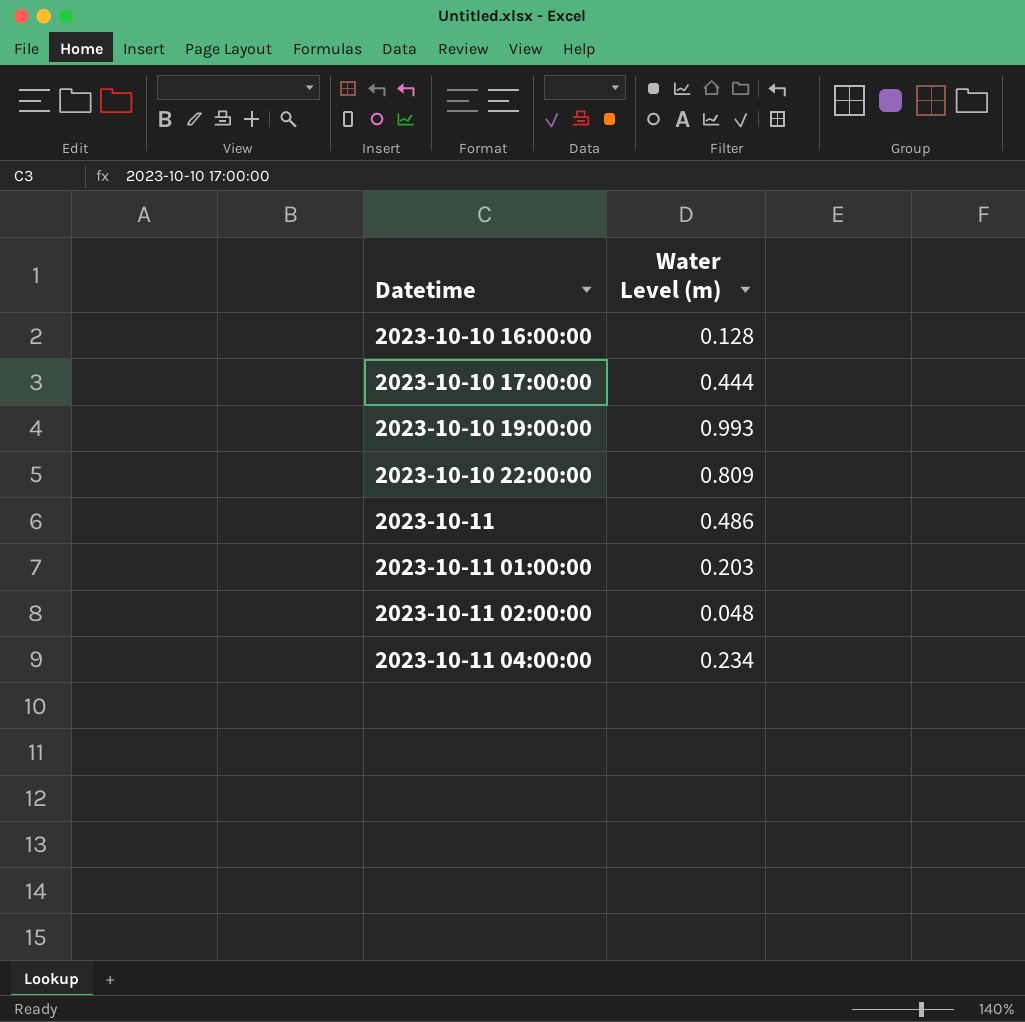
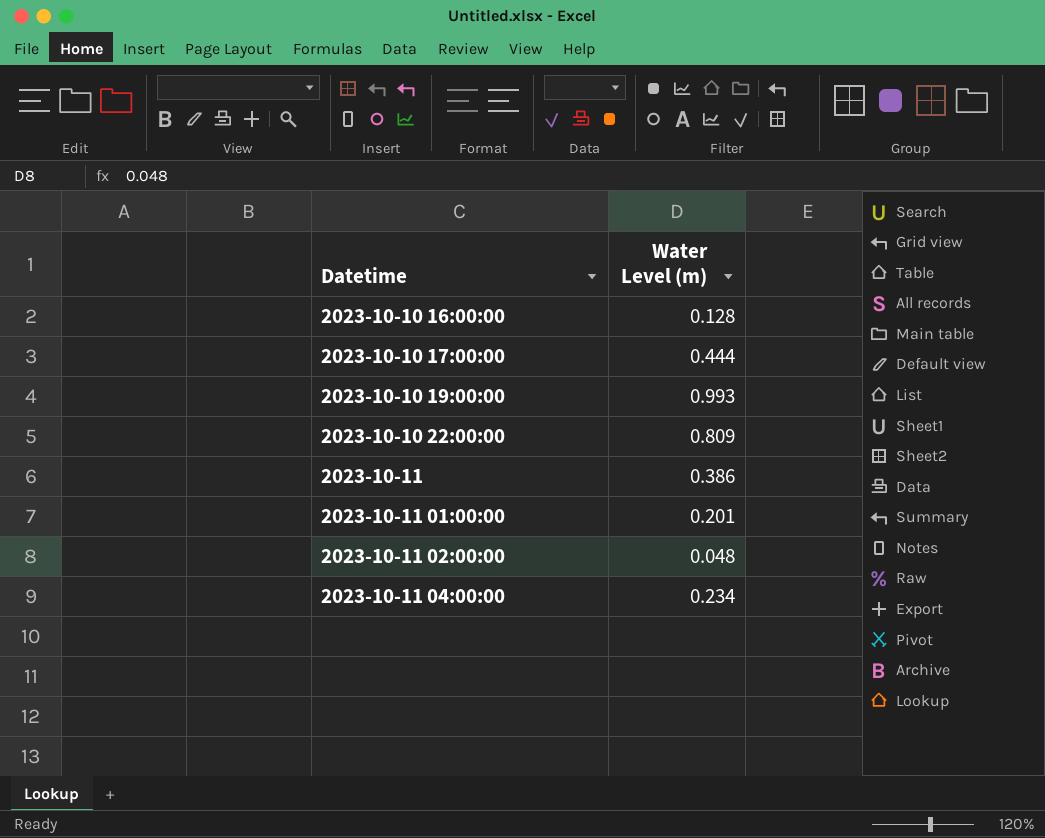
2023-10-11 | Water Level (m): 0.486 -> 0.386
2023-10-11 01:00:00 | Water Level (m): 0.203 -> 0.201

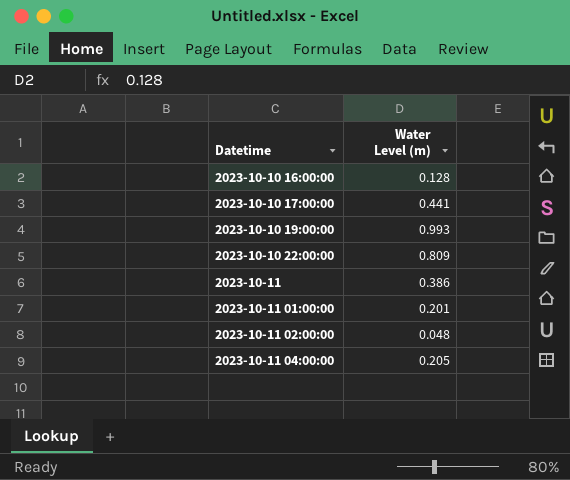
2023-10-10 17:00:00 | Water Level (m): 0.444 -> 0.441
2023-10-11 04:00:00 | Water Level (m): 0.234 -> 0.205

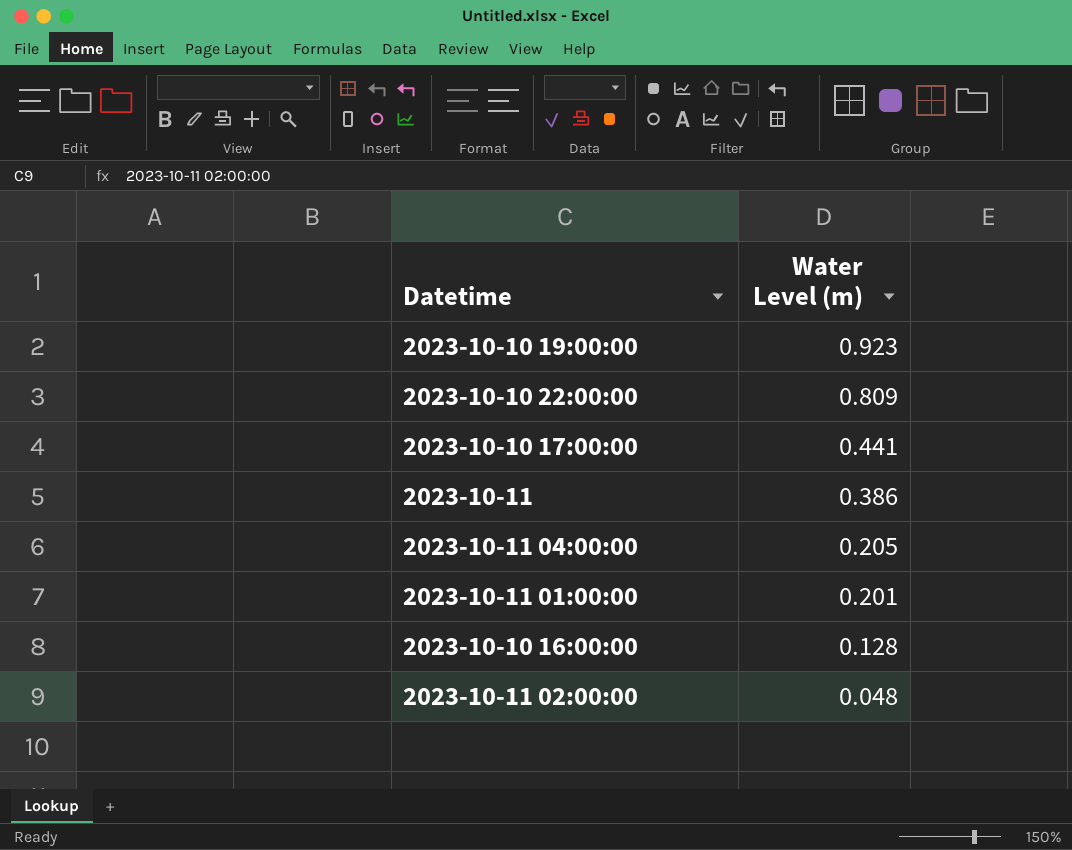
row order: Datetime ascending -> Water Level (m) descending
2023-10-10 19:00:00 | Water Level (m): 0.993 -> 0.923

